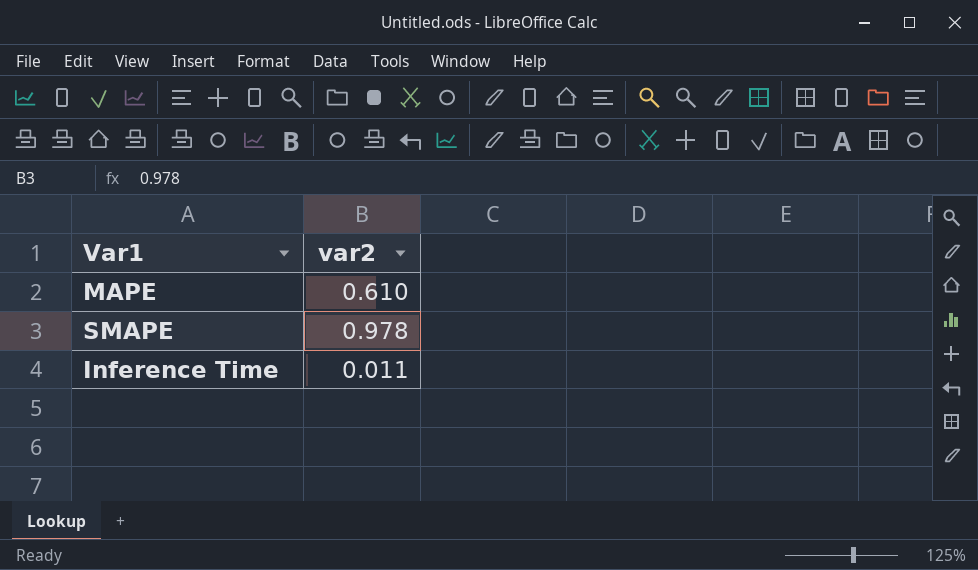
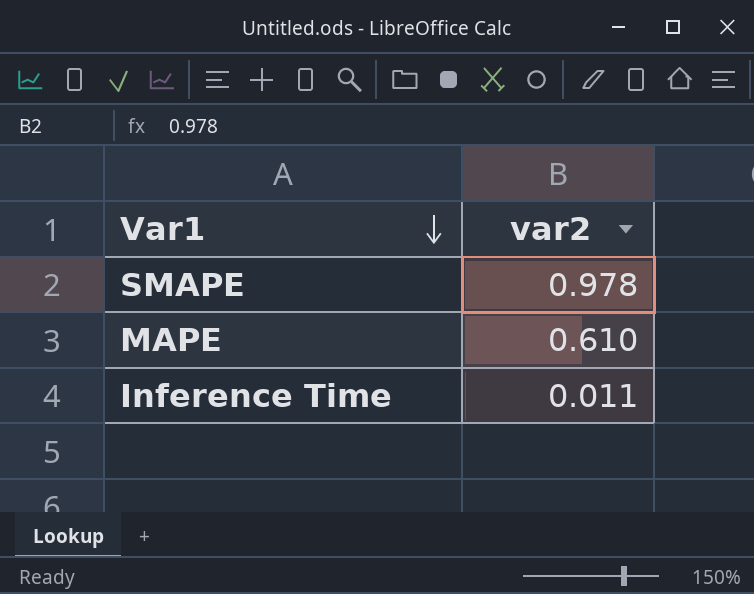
row order: none -> Var1 descending

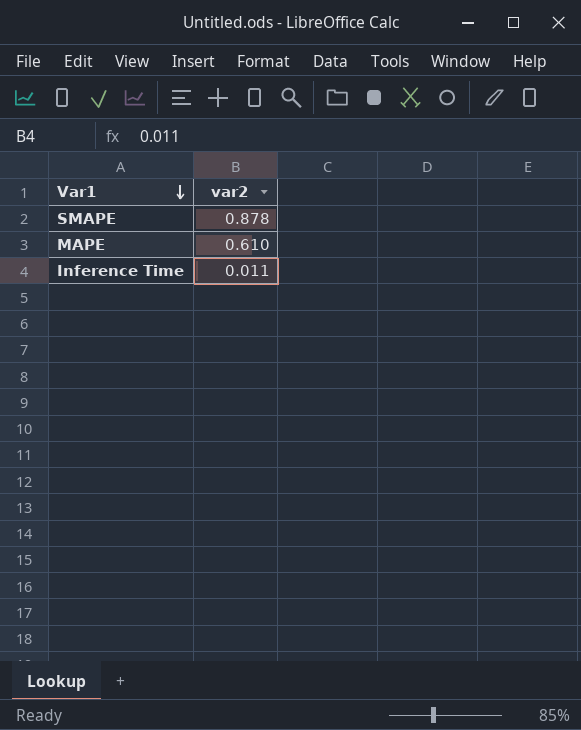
SMAPE | var2: 0.978 -> 0.878

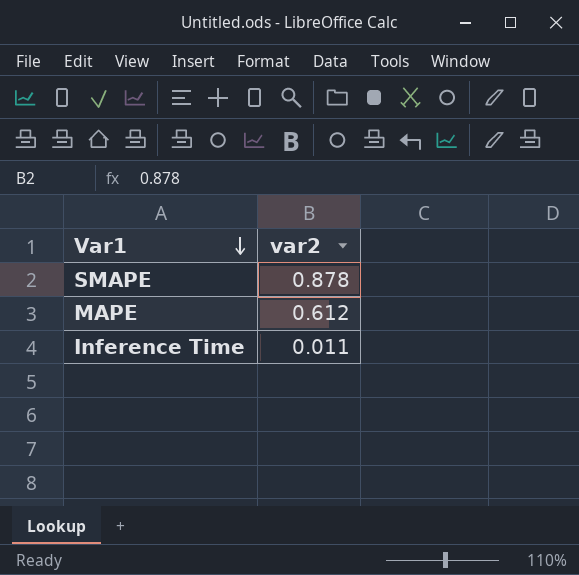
MAPE | var2: 0.610 -> 0.612

